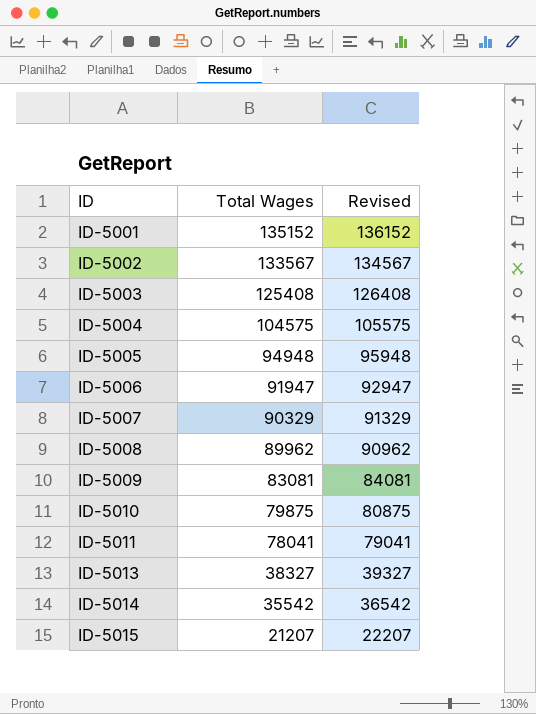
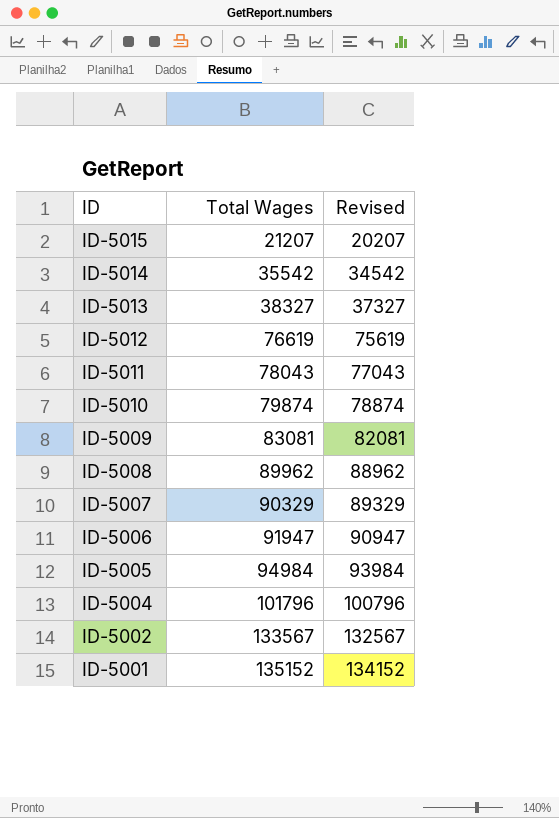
row order: ID ascending -> ID descending
column Revised | formula: [Total Wages] + 1000 -> [Total Wages] - 1000
row ID-5003: 125408 | 126408 -> none
row ID-5012: none -> 76619 | 75619
ID-5011 | Total Wages: 78041 -> 78043
ID-5010 | Total Wages: 79875 -> 79874
ID-5005 | Total Wages: 94948 -> 94984
ID-5004 | Total Wages: 104575 -> 101796

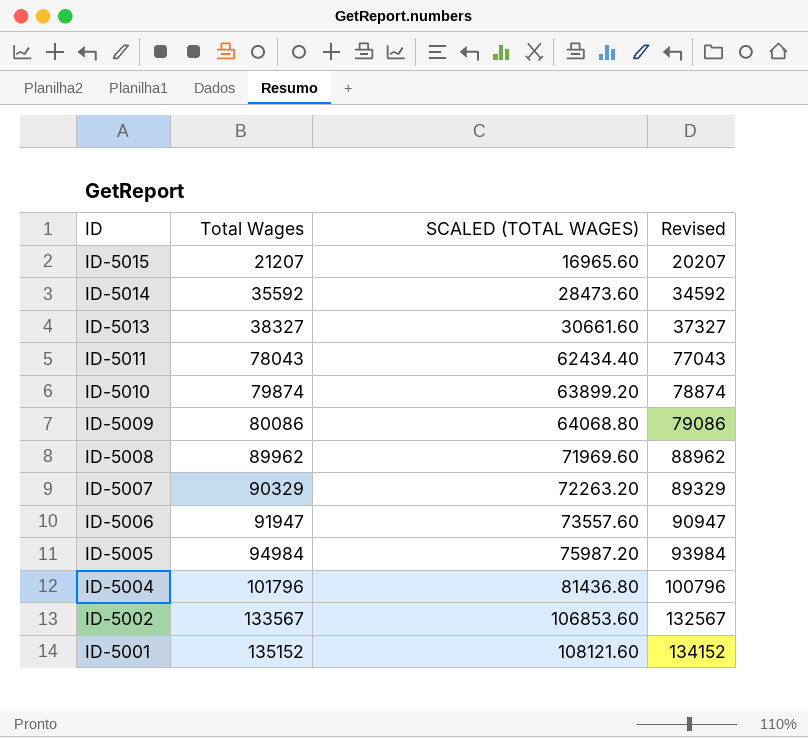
column SCALED (TOTAL WAGES) | formula: none -> [Total Wages] * 0.8
row ID-5012: 76619 | 75619 -> none
ID-5014 | Total Wages: 35542 -> 35592
ID-5014 | Revised: 34542 -> 34592
ID-5009 | Total Wages: 83081 -> 80086
ID-5009 | Revised: 82081 -> 79086

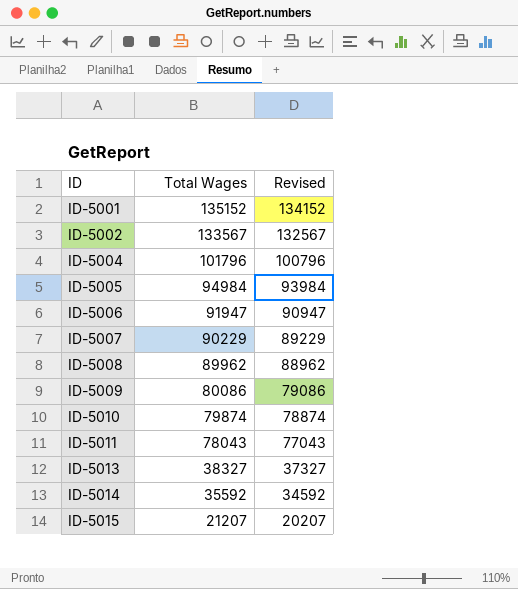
row order: ID descending -> ID ascending
column SCALED (TOTAL WAGES) | formula: [Total Wages] * 0.8 -> none
ID-5007 | Total Wages: 90329 -> 90229
ID-5007 | Revised: 89329 -> 89229

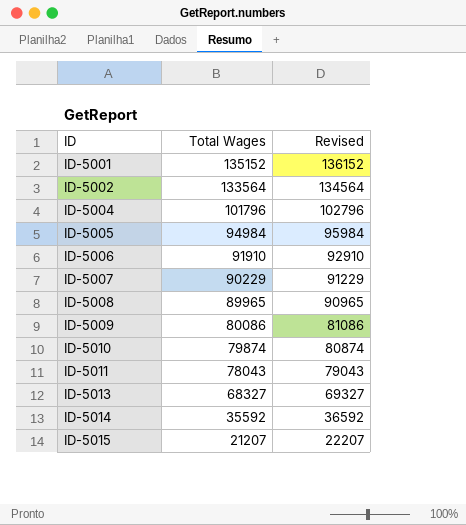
column Revised | formula: [Total Wages] - 1000 -> [Total Wages] + 1000
ID-5002 | Total Wages: 133567 -> 133564
ID-5006 | Total Wages: 91947 -> 91910
ID-5008 | Total Wages: 89962 -> 89965
ID-5013 | Total Wages: 38327 -> 68327

